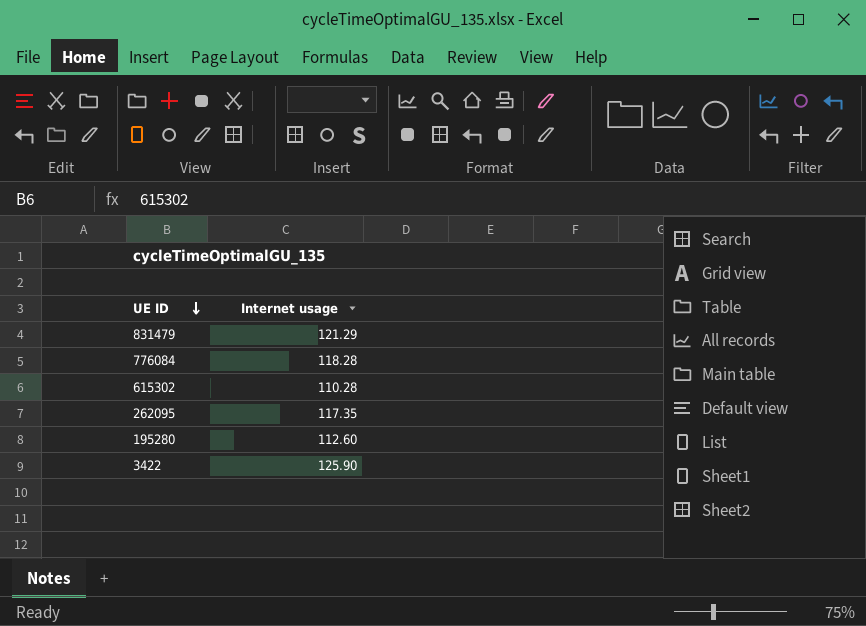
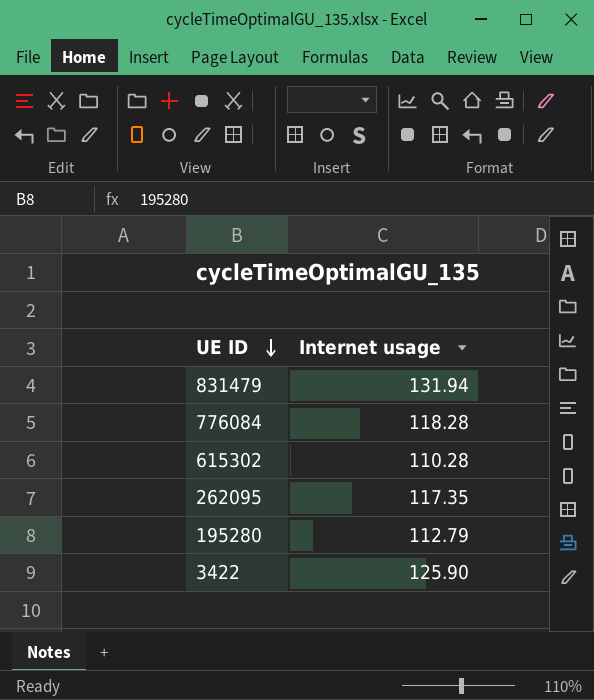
831479 | Internet usage: 121.29 -> 131.94
195280 | Internet usage: 112.60 -> 112.79

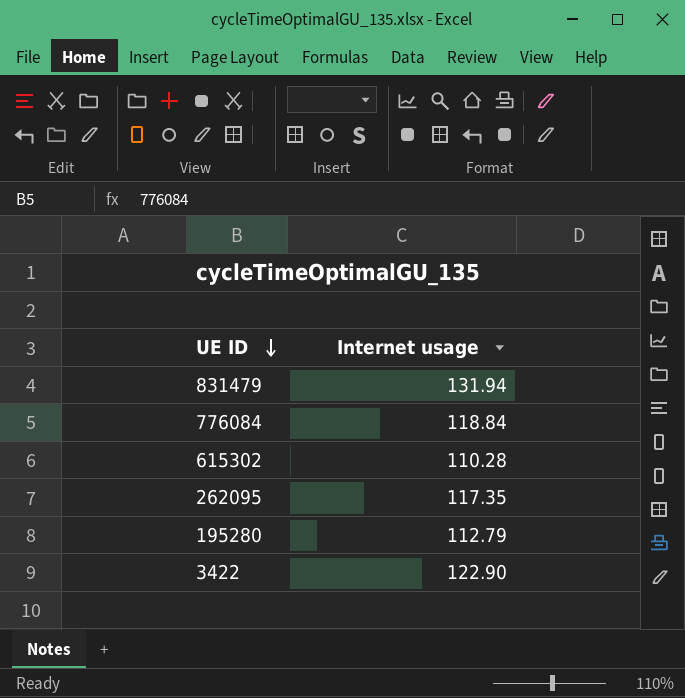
776084 | Internet usage: 118.28 -> 118.84
3422 | Internet usage: 125.90 -> 122.90

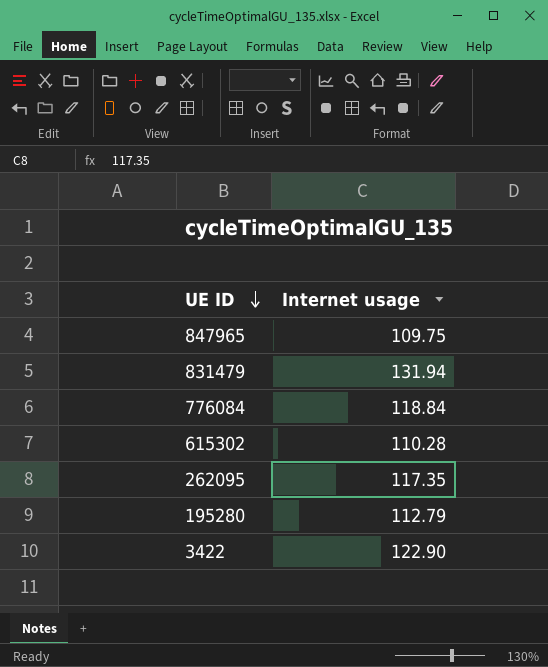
row 847965: none -> 109.75

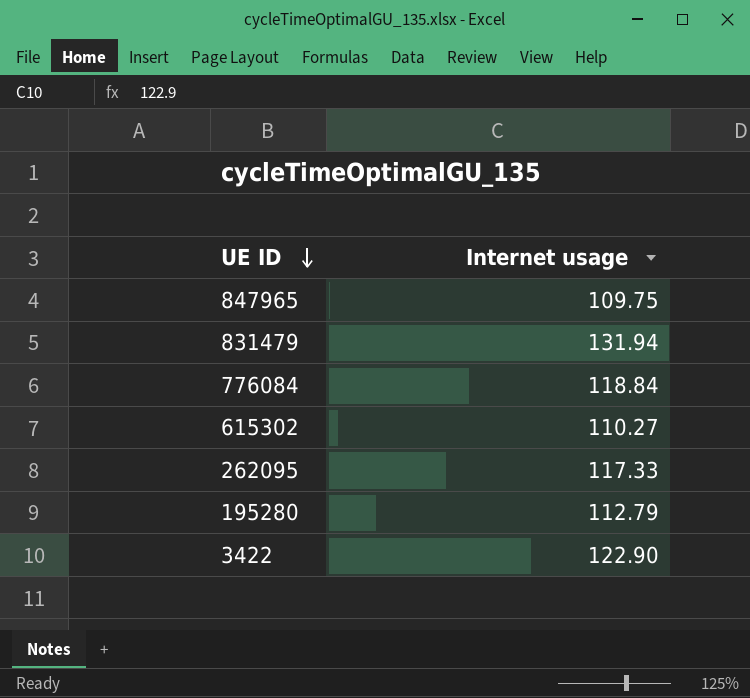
615302 | Internet usage: 110.28 -> 110.27
262095 | Internet usage: 117.35 -> 117.33

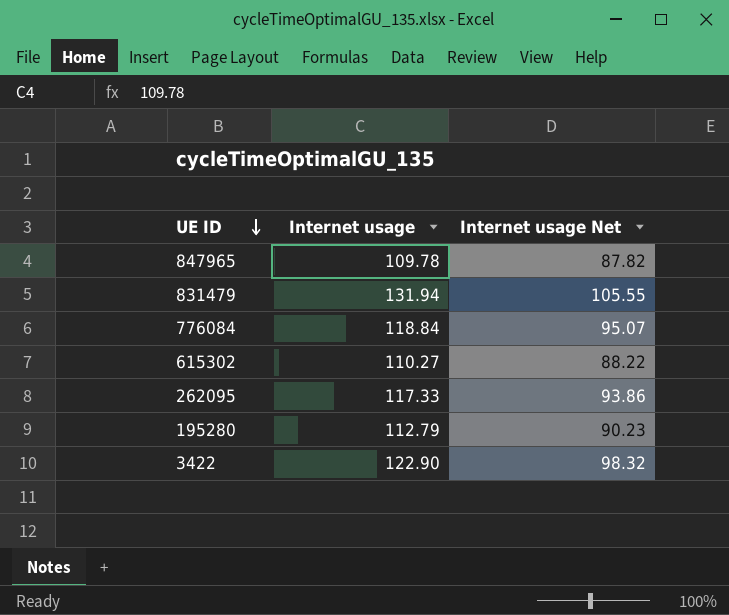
column Internet usage Net | formula: none -> [Internet usage] * 0.8
847965 | Internet usage: 109.75 -> 109.78

